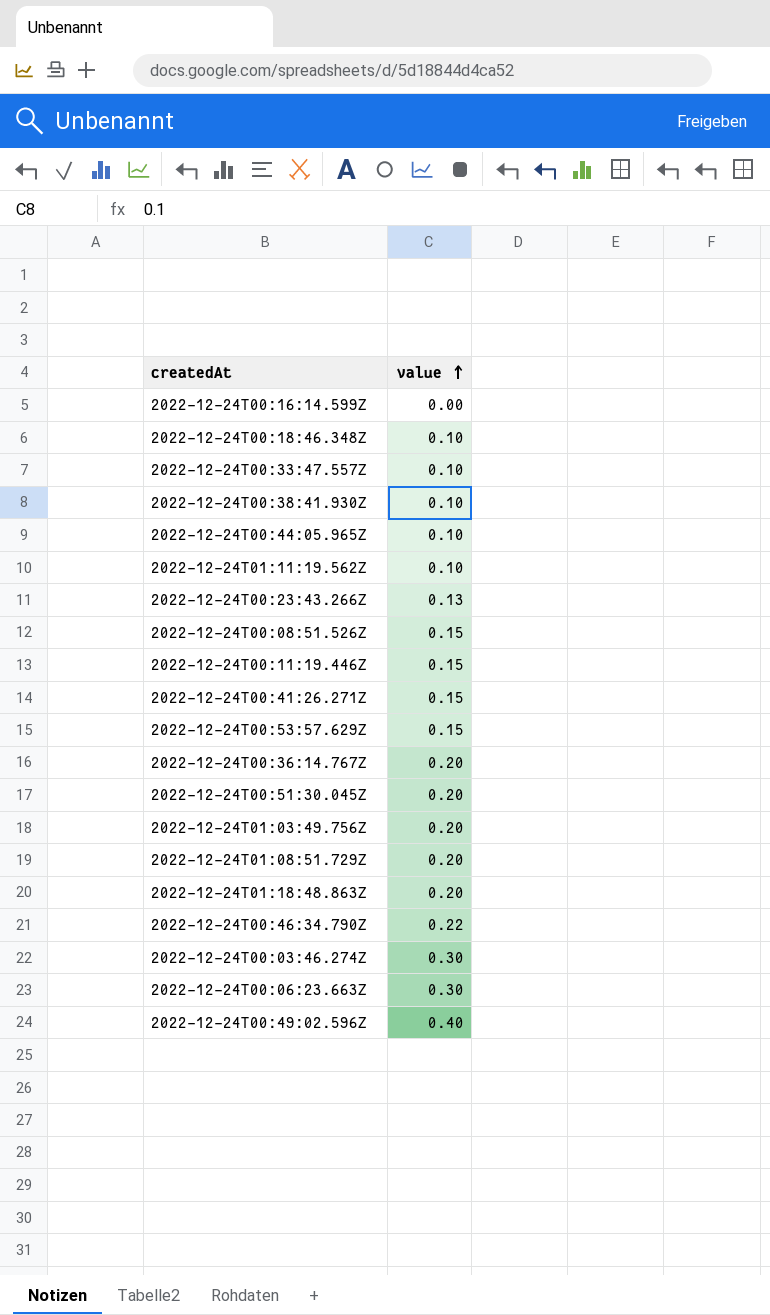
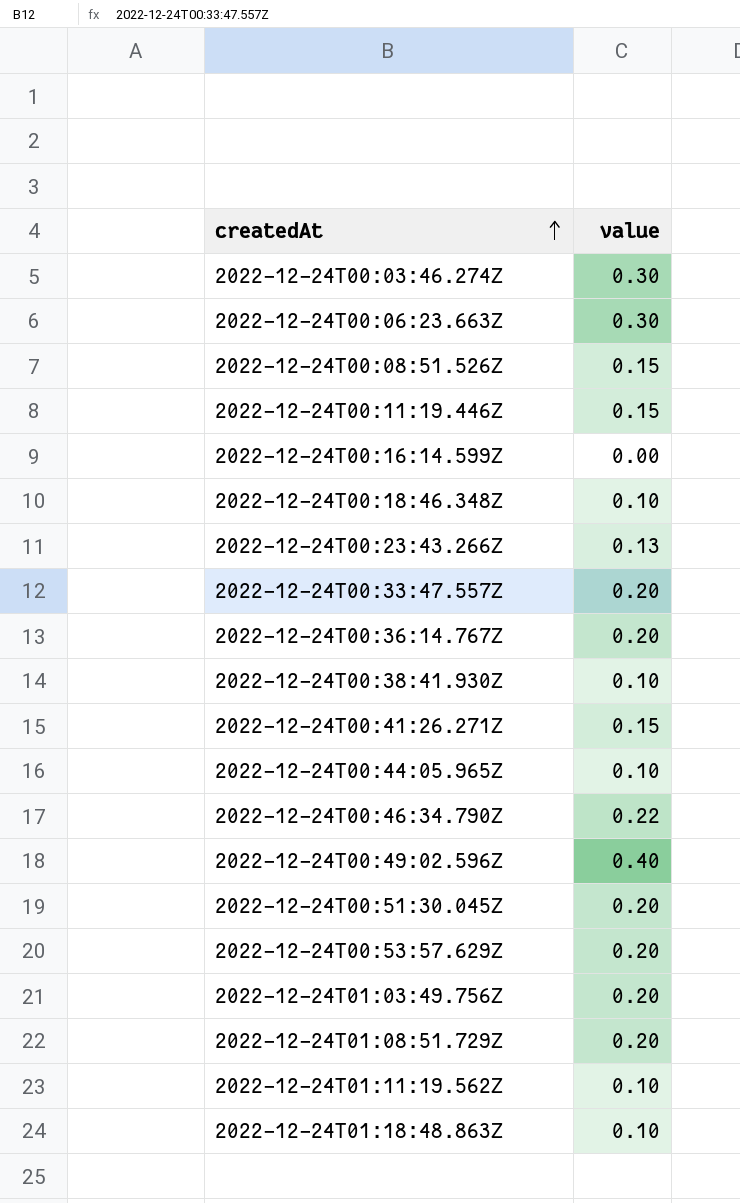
row order: value ascending -> createdAt ascending
2022-12-24T00:33:47.557Z | value: 0.10 -> 0.20
2022-12-24T00:53:57.629Z | value: 0.15 -> 0.20
2022-12-24T01:18:48.863Z | value: 0.20 -> 0.10

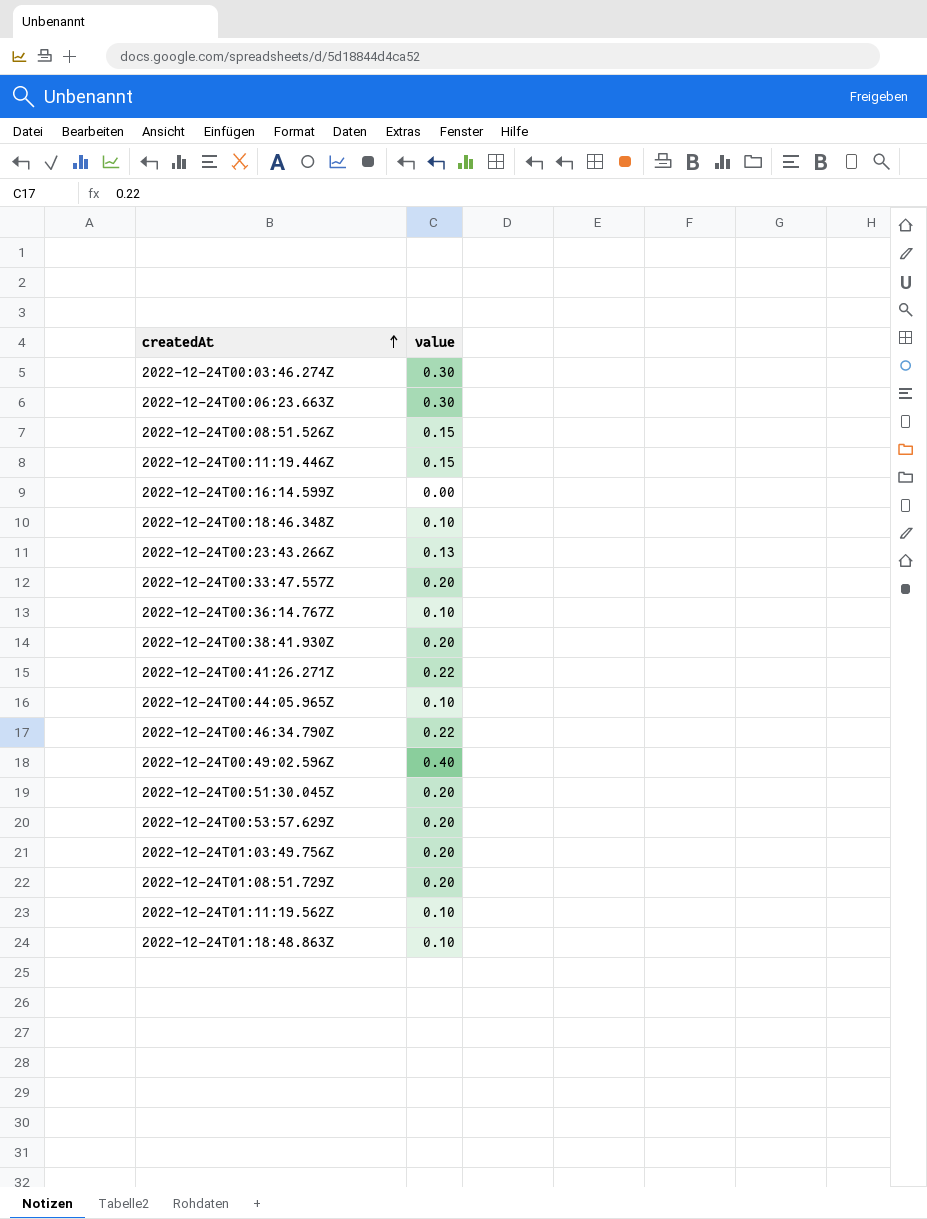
2022-12-24T00:36:14.767Z | value: 0.20 -> 0.10
2022-12-24T00:38:41.930Z | value: 0.10 -> 0.20
2022-12-24T00:41:26.271Z | value: 0.15 -> 0.22

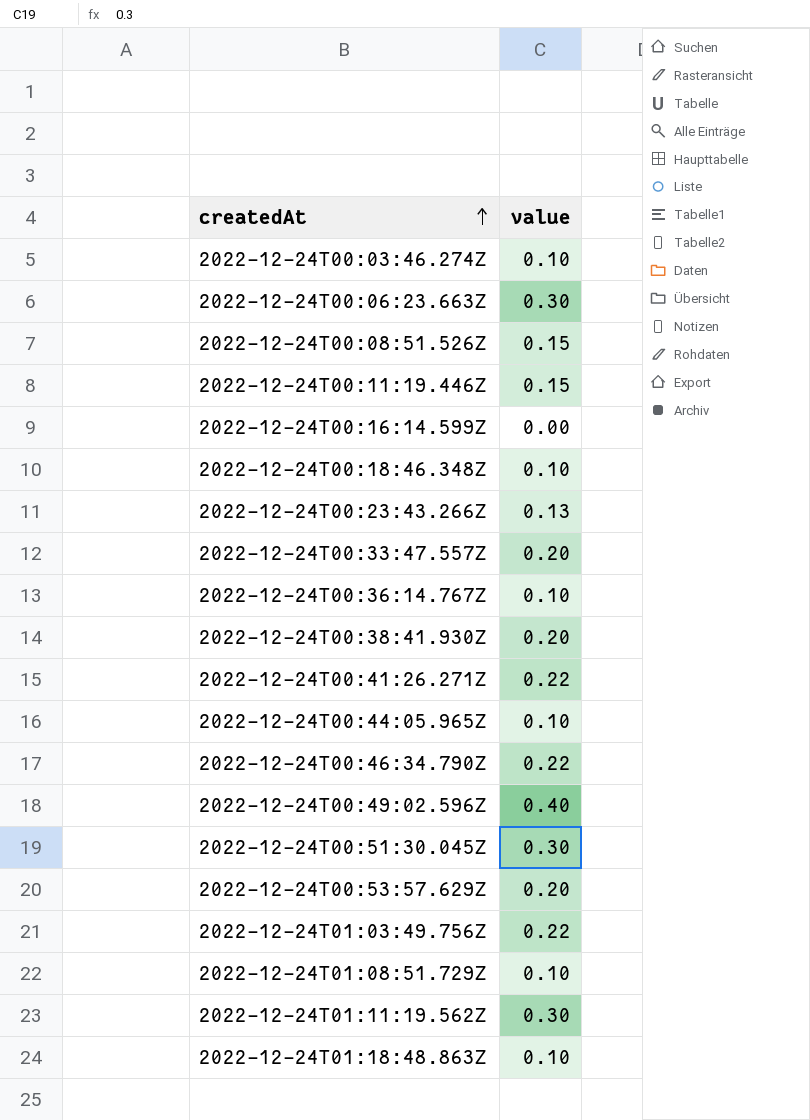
2022-12-24T00:03:46.274Z | value: 0.30 -> 0.10
2022-12-24T00:51:30.045Z | value: 0.20 -> 0.30
2022-12-24T01:03:49.756Z | value: 0.20 -> 0.22
2022-12-24T01:08:51.729Z | value: 0.20 -> 0.10
2022-12-24T01:11:19.562Z | value: 0.10 -> 0.30

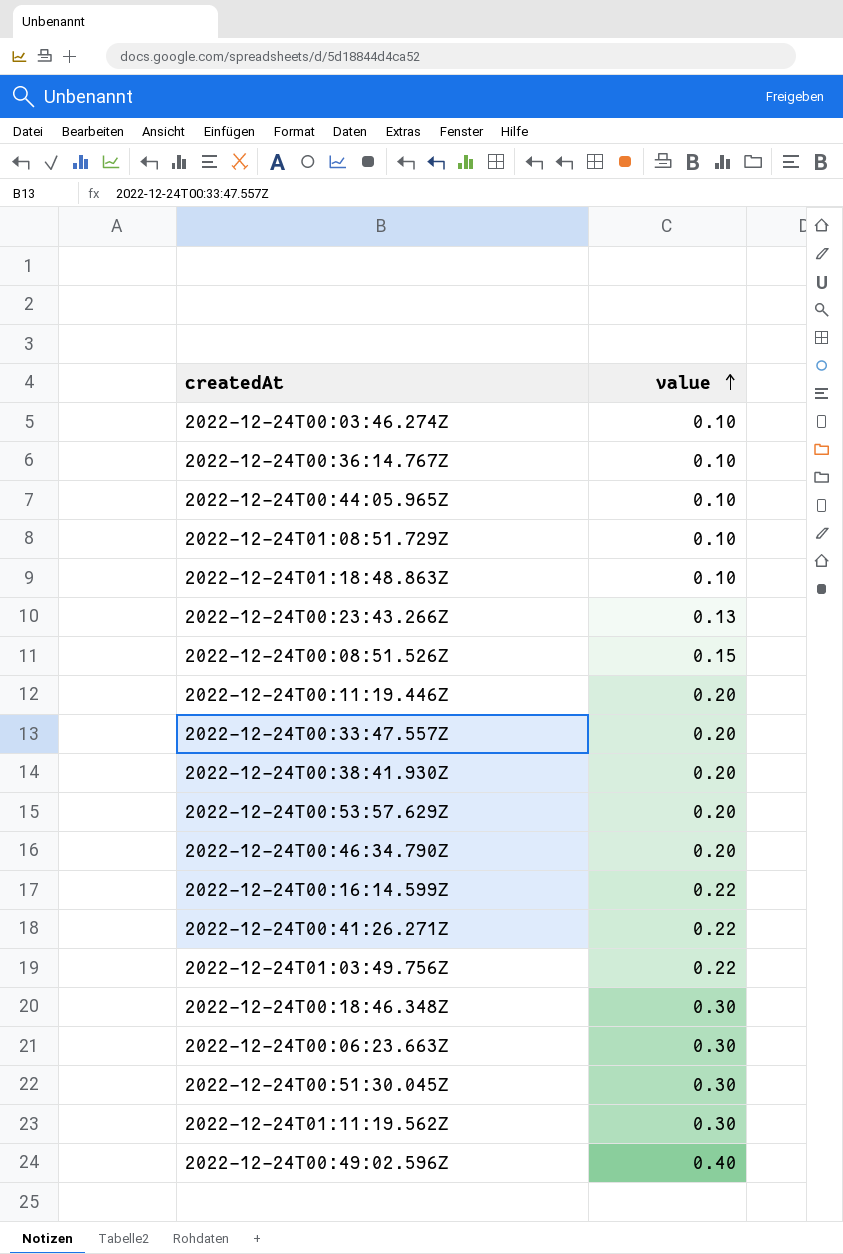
row order: createdAt ascending -> value ascending
2022-12-24T00:11:19.446Z | value: 0.15 -> 0.20
2022-12-24T00:46:34.790Z | value: 0.22 -> 0.20
2022-12-24T00:16:14.599Z | value: 0.00 -> 0.22
2022-12-24T00:18:46.348Z | value: 0.10 -> 0.30

